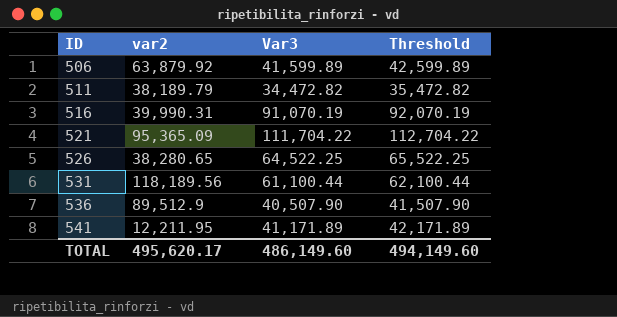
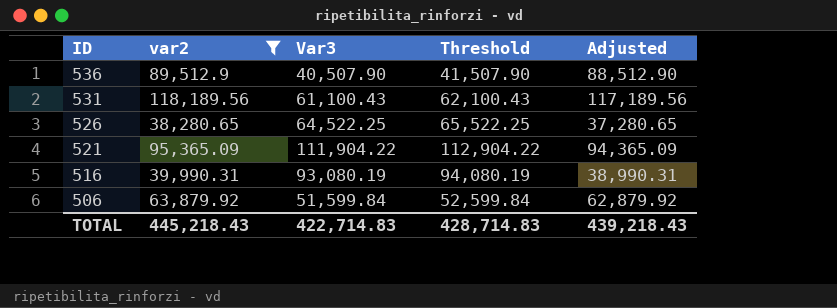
filter: none -> var2 >= 38,280.65
row order: ID ascending -> ID descending
column Adjusted | formula: none -> [var2] - 1000
531 | Var3: 61,100.44 -> 61,100.43
531 | Threshold: 62,100.44 -> 62,100.43
521 | Var3: 111,704.22 -> 111,904.22
521 | Threshold: 112,704.22 -> 112,904.22
516 | Var3: 91,070.19 -> 93,080.19
516 | Threshold: 92,070.19 -> 94,080.19
506 | Var3: 41,599.89 -> 51,599.84
506 | Threshold: 42,599.89 -> 52,599.84
TOTAL | var2: 495,620.17 -> 445,218.43
TOTAL | Var3: 486,149.60 -> 422,714.83
TOTAL | Threshold: 494,149.60 -> 428,714.83

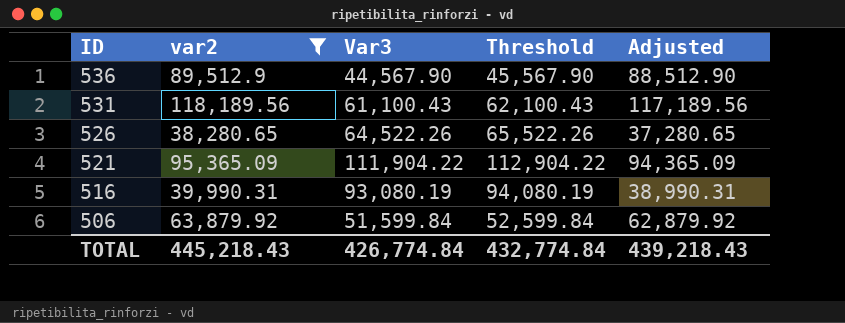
536 | Var3: 40,507.90 -> 44,567.90
536 | Threshold: 41,507.90 -> 45,567.90
526 | Var3: 64,522.25 -> 64,522.26
526 | Threshold: 65,522.25 -> 65,522.26
TOTAL | Var3: 422,714.83 -> 426,774.84
TOTAL | Threshold: 428,714.83 -> 432,774.84

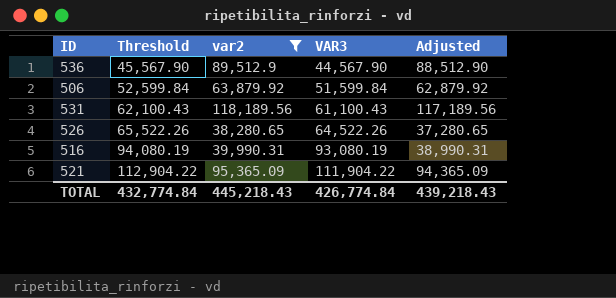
row order: ID descending -> Threshold ascending
column Threshold | position: 4 -> 2
column name: Var3 -> VAR3

